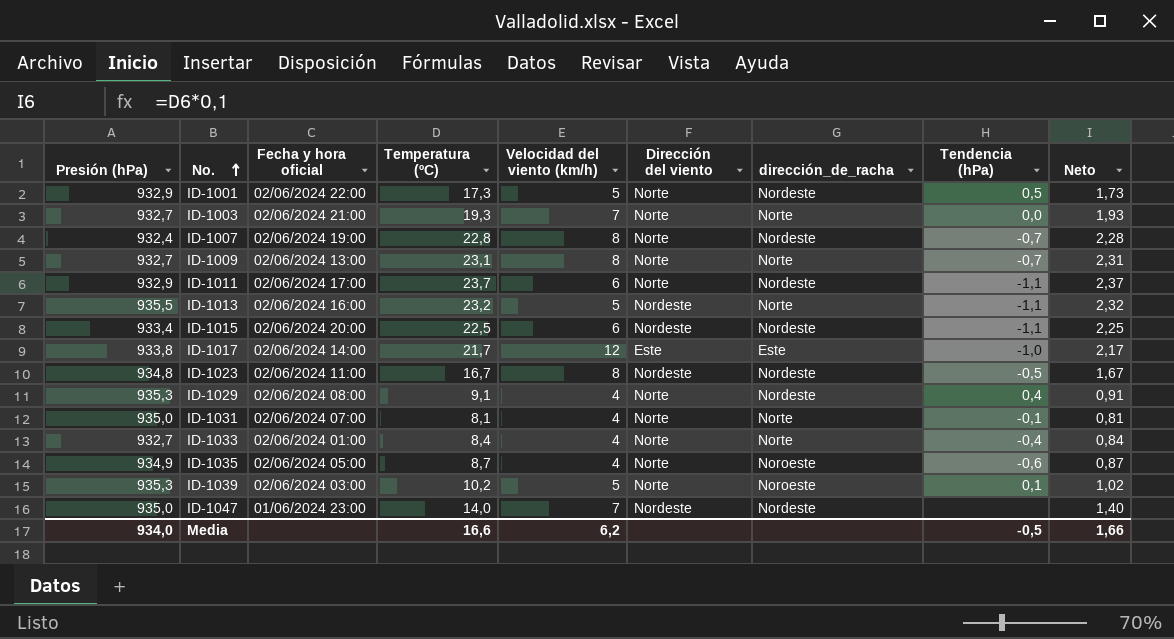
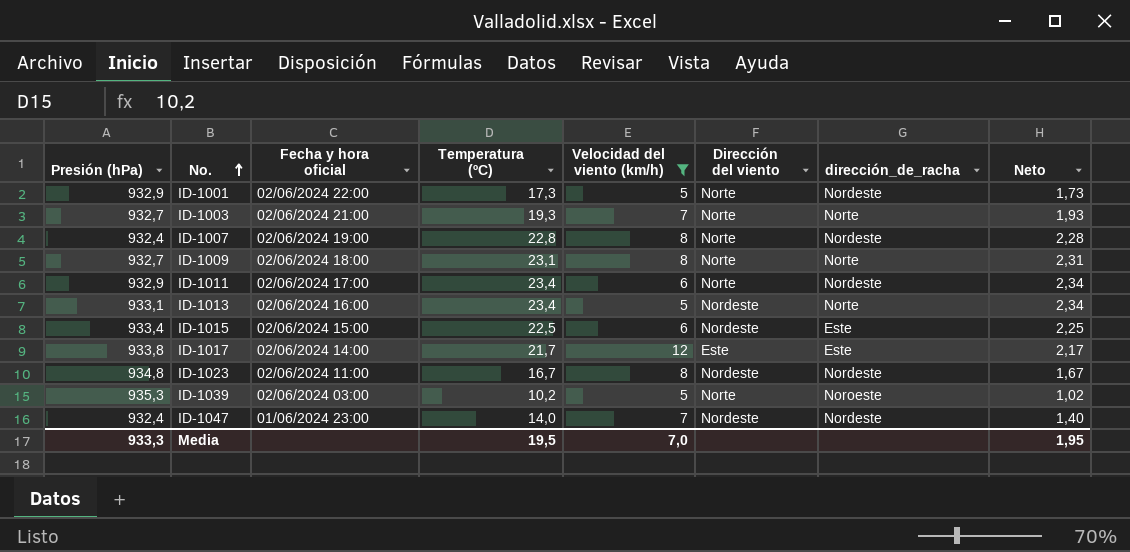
filter: none -> Velocidad del viento (km/h) != 4
column Tendencia (hPa) | position: 8 -> none
ID-1009 | Fecha y hora oficial: 02/06/2024 13:00 -> 02/06/2024 18:00
ID-1011 | Temperatura (ºC): 23,7 -> 23,4
ID-1011 | Neto: 2,37 -> 2,34
ID-1013 | Presión (hPa): 935,5 -> 933,1
ID-1013 | Temperatura (ºC): 23,2 -> 23,4
ID-1013 | Neto: 2,32 -> 2,34
ID-1015 | Fecha y hora oficial: 02/06/2024 20:00 -> 02/06/2024 15:00
ID-1015 | dirección_de_racha: Nordeste -> Este
ID-1047 | Presión (hPa): 935,0 -> 932,4
Media | Presión (hPa): 934,0 -> 933,3
Media | Temperatura (ºC): 16,6 -> 19,5
Media | Velocidad del viento (km/h): 6,2 -> 7,0
Media | Neto: 1,66 -> 1,95

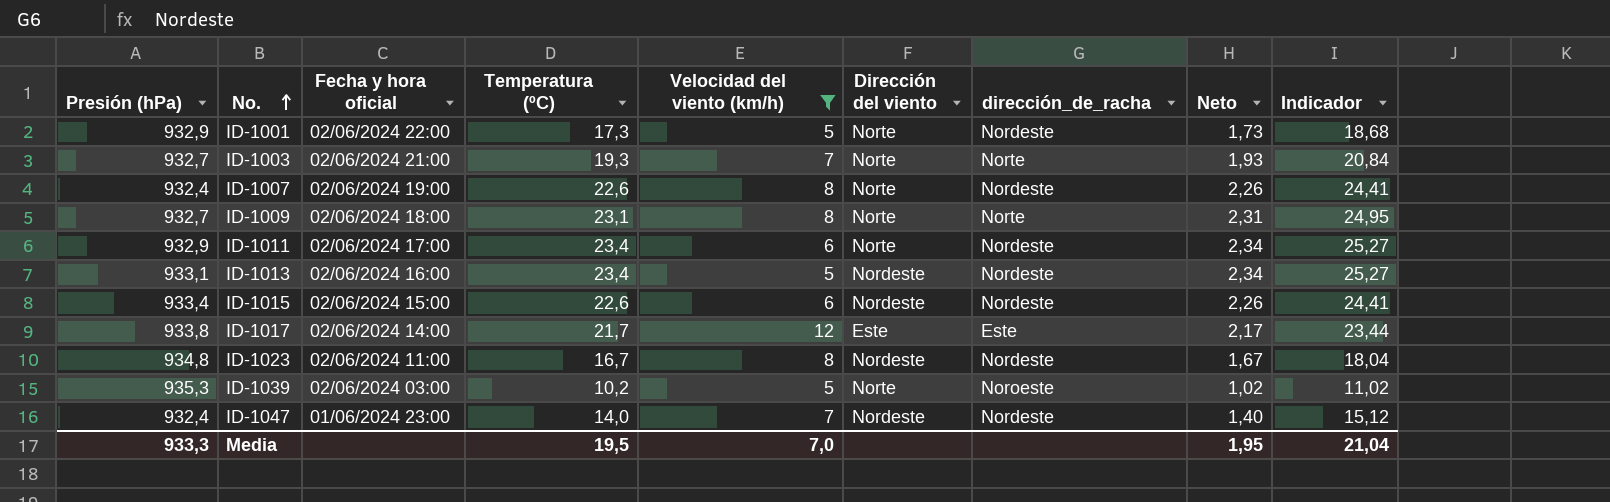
column Indicador | formula: none -> [Temperatura (ºC)] * 1,08
ID-1007 | Temperatura (ºC): 22,8 -> 22,6
ID-1007 | Neto: 2,28 -> 2,26
ID-1013 | dirección_de_racha: Norte -> Nordeste
ID-1015 | Temperatura (ºC): 22,5 -> 22,6
ID-1015 | dirección_de_racha: Este -> Nordeste
ID-1015 | Neto: 2,25 -> 2,26

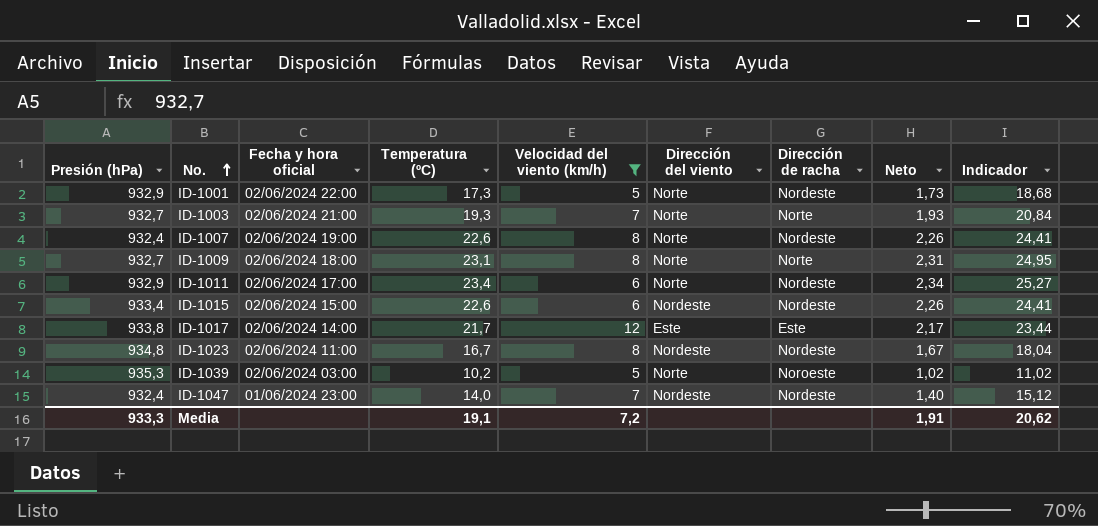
column name: dirección_de_racha -> Dirección de racha
row ID-1013: 933,1 | 02/06/2024 16:00 | 23,4 | 5 | Nordeste | Nordeste | 2,34 | 25,27 -> none
Media | Temperatura (ºC): 19,5 -> 19,1
Media | Velocidad del viento (km/h): 7,0 -> 7,2
Media | Neto: 1,95 -> 1,91
Media | Indicador: 21,04 -> 20,62

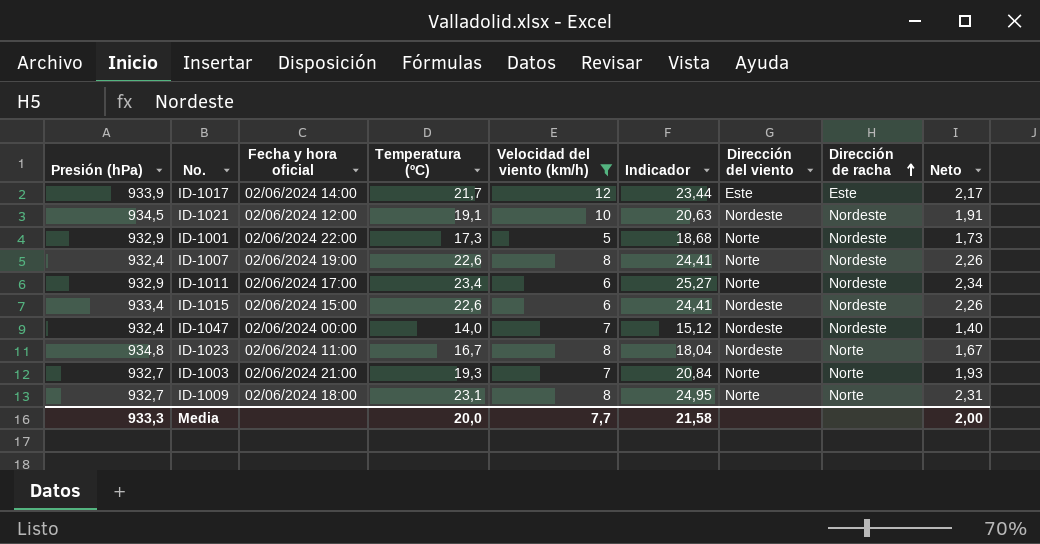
row order: No. ascending -> Dirección de racha ascending
column Indicador | position: 9 -> 6
row ID-1039: 935,3 | 02/06/2024 03:00 | 10,2 | 5 | Norte | Noroeste | 1,02 | 11,02 -> none
ID-1017 | Presión (hPa): 933,8 -> 933,9
row ID-1021: none -> 934,5 | 02/06/2024 12:00 | 19,1 | 10 | 20,63 | Nordeste | Nordeste | 1,91
ID-1047 | Fecha y hora oficial: 01/06/2024 23:00 -> 02/06/2024 00:00
ID-1023 | Dirección de racha: Nordeste -> Norte
Media | Temperatura (ºC): 19,1 -> 20,0
Media | Velocidad del viento (km/h): 7,2 -> 7,7
Media | Indicador: 20,62 -> 21,58
Media | Neto: 1,91 -> 2,00

